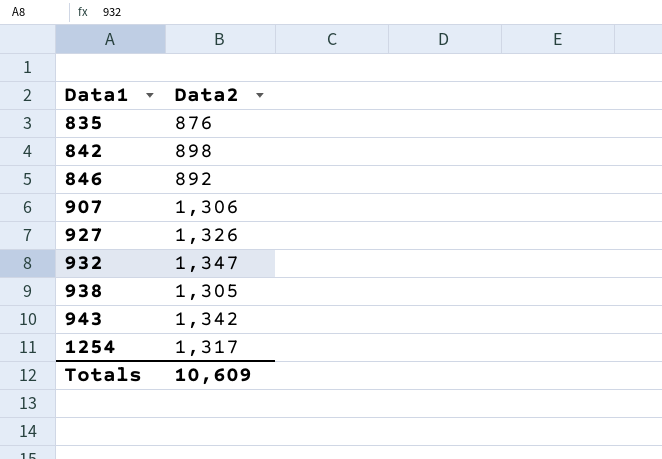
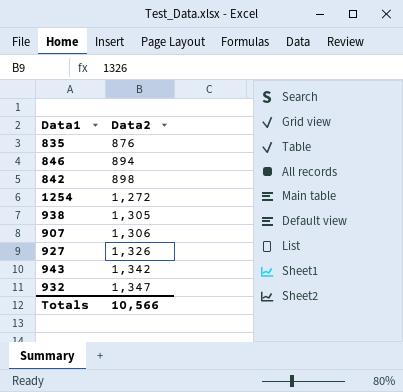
row order: Data1 ascending -> Data2 ascending
846 | Data2: 892 -> 894
1254 | Data2: 1,317 -> 1,272
Totals | Data2: 10,609 -> 10,566

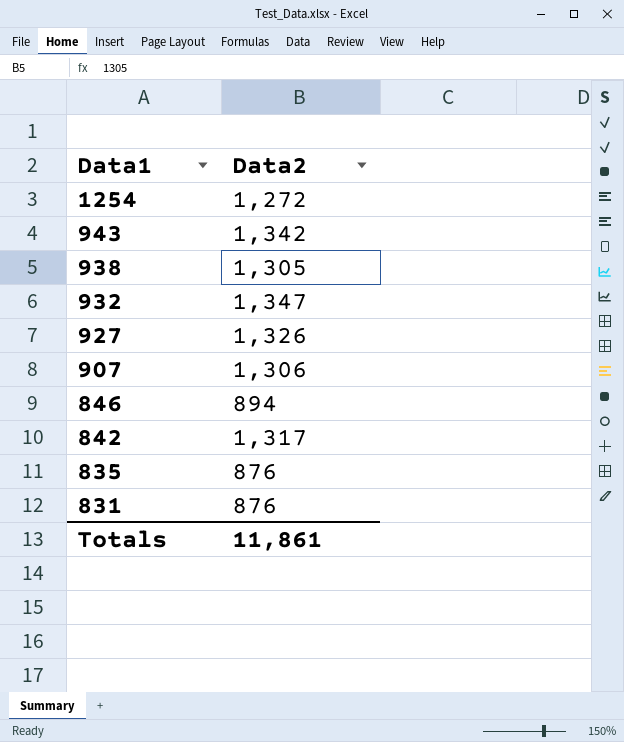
row order: Data2 ascending -> Data1 descending
842 | Data2: 898 -> 1,317
row 831: none -> 876
Totals | Data2: 10,566 -> 11,861

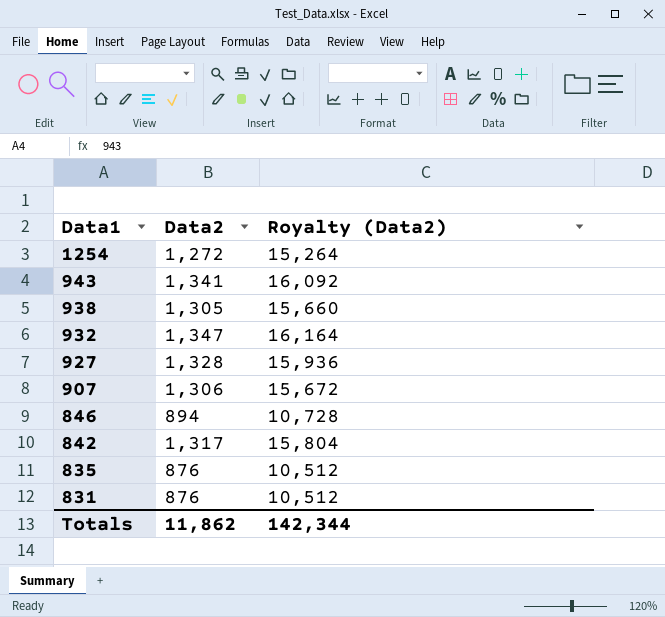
column Royalty (Data2) | formula: none -> [Data2] * 12
943 | Data2: 1,342 -> 1,341
927 | Data2: 1,326 -> 1,328
Totals | Data2: 11,861 -> 11,862

